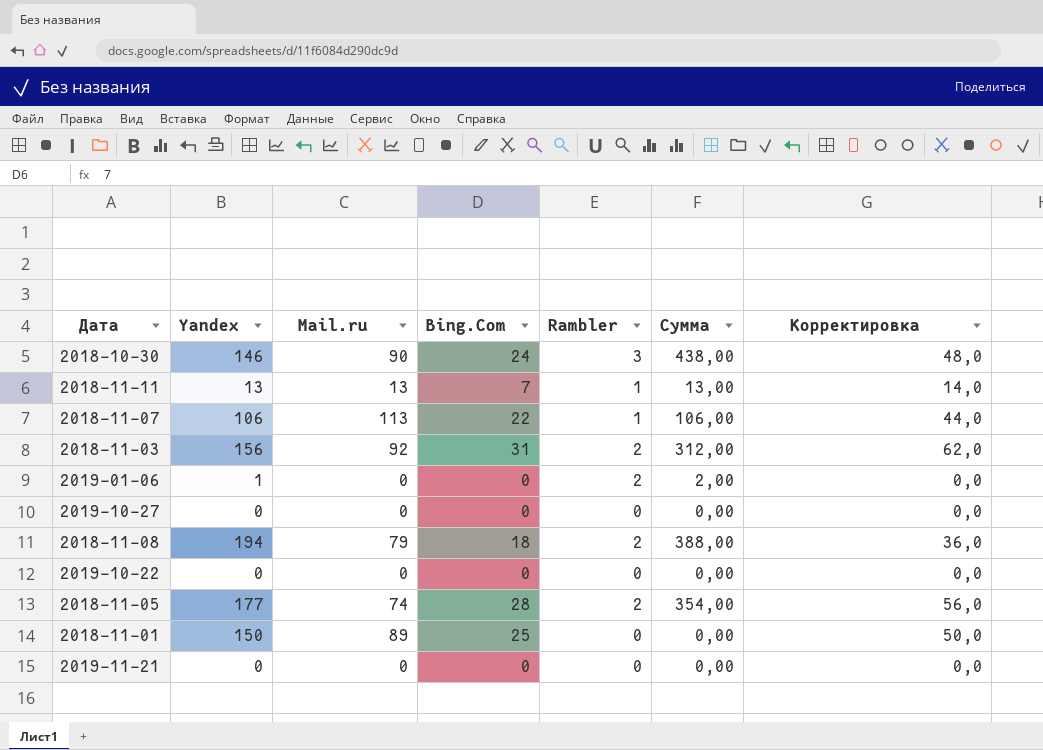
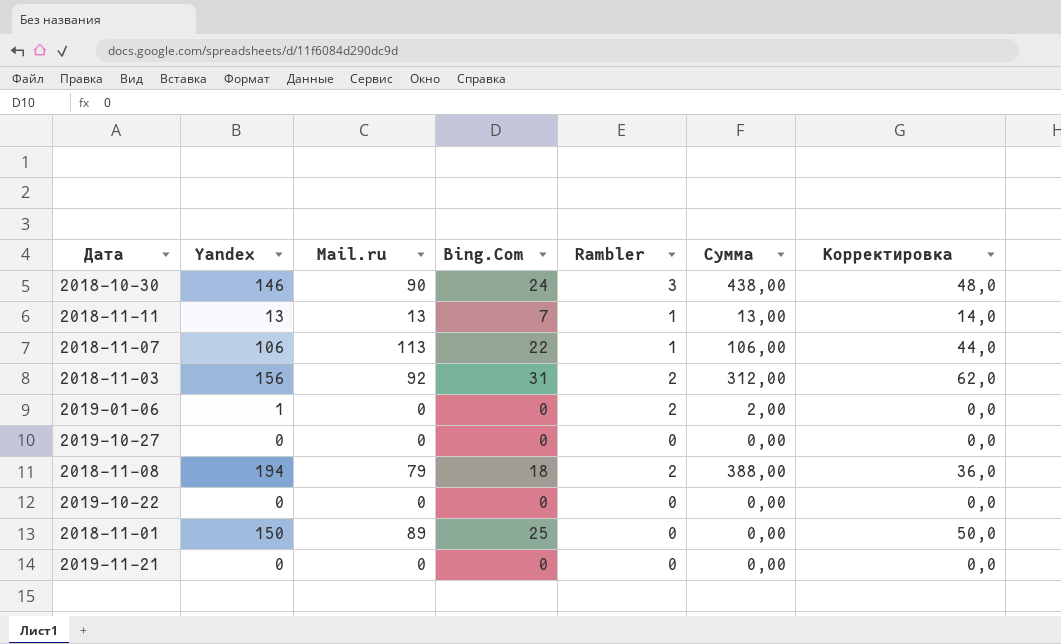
row 2018-11-05: 177 | 74 | 28 | 2 | 354,00 | 56,0 -> none

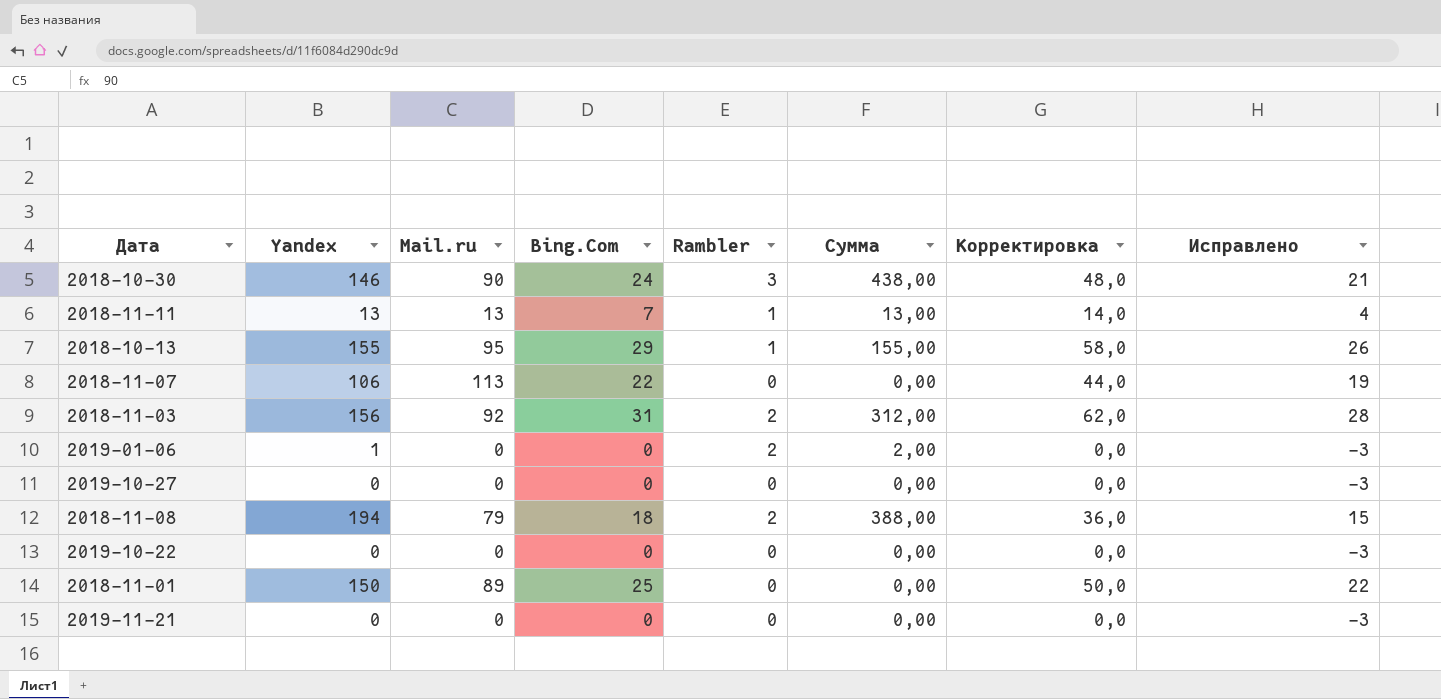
column Исправлено | formula: none -> [Bing.Com] - 3
row 2018-10-13: none -> 155 | 95 | 29 | 1 | 155,00 | 58,0 | 26
2018-11-07 | Rambler: 1 -> 0
2018-11-07 | Сумма: 106,00 -> 0,00

